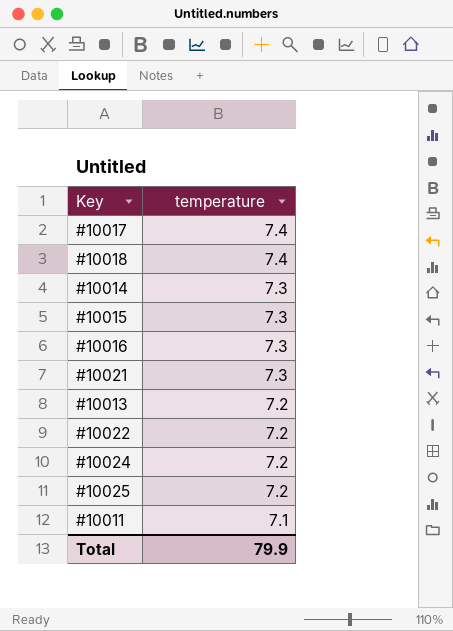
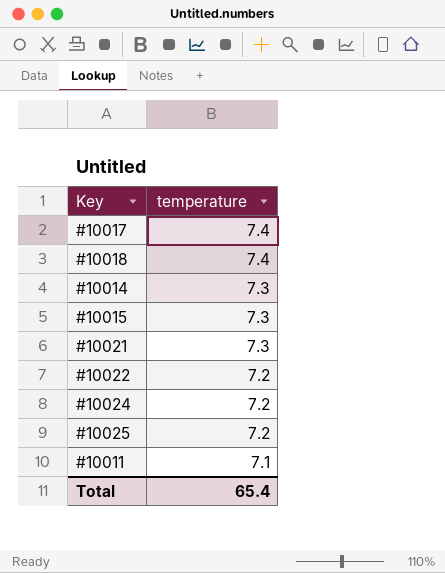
row #10016: 7.3 -> none
row #10013: 7.2 -> none
Total | temperature: 79.9 -> 65.4

